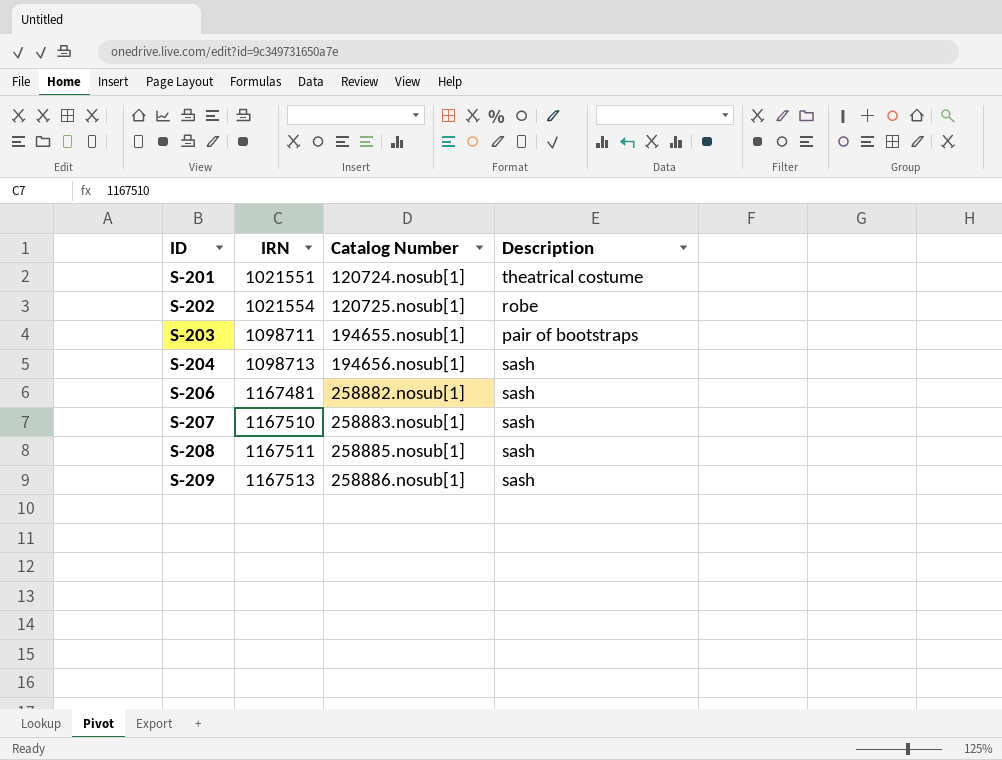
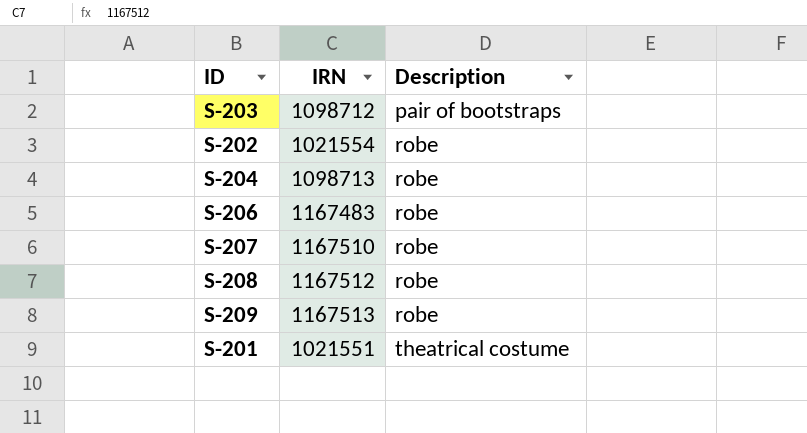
row order: ID ascending -> Description ascending
column Catalog Number | position: 3 -> none
S-203 | IRN: 1098711 -> 1098712
S-204 | Description: sash -> robe
S-206 | IRN: 1167481 -> 1167483
S-206 | Description: sash -> robe
S-207 | Description: sash -> robe
S-208 | IRN: 1167511 -> 1167512
S-208 | Description: sash -> robe
S-209 | Description: sash -> robe

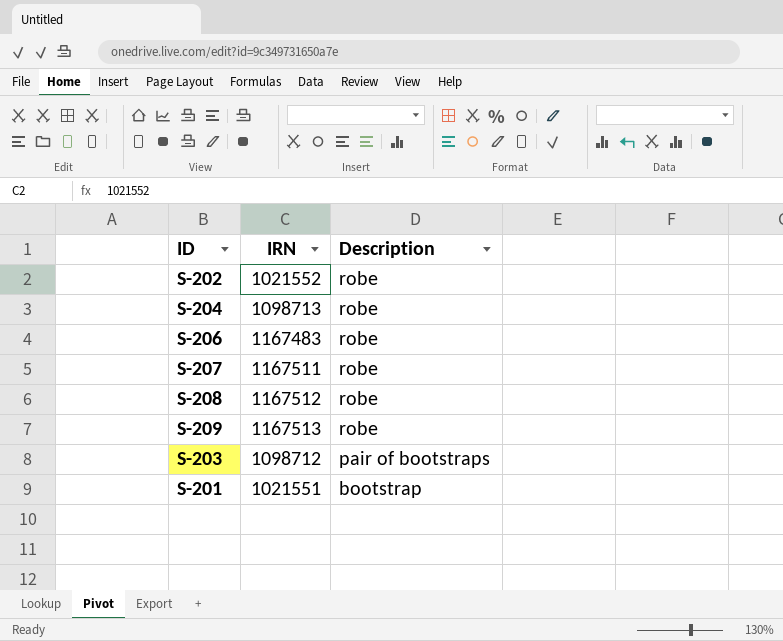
row order: Description ascending -> Description descending
S-202 | IRN: 1021554 -> 1021552
S-207 | IRN: 1167510 -> 1167511
S-201 | Description: theatrical costume -> bootstrap

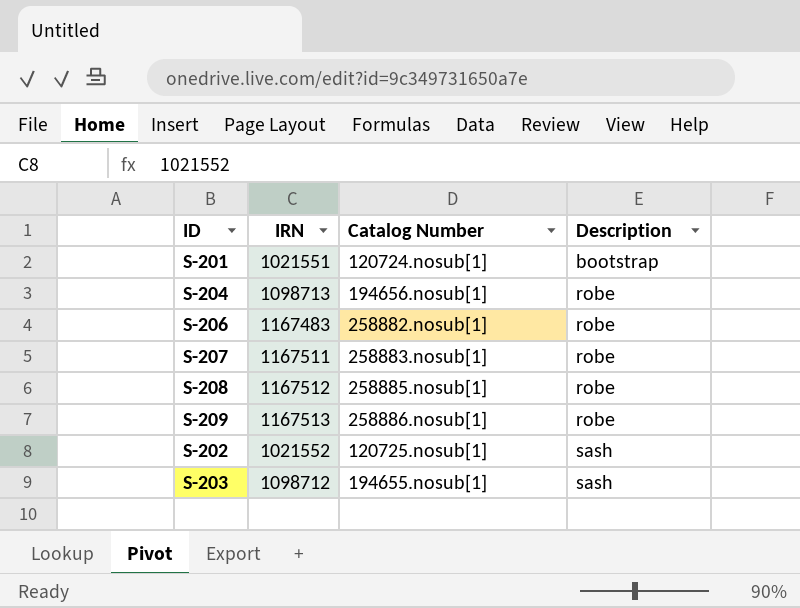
row order: Description descending -> Description ascending
column Catalog Number | position: none -> 3
S-202 | Description: robe -> sash
S-203 | Description: pair of bootstraps -> sash

